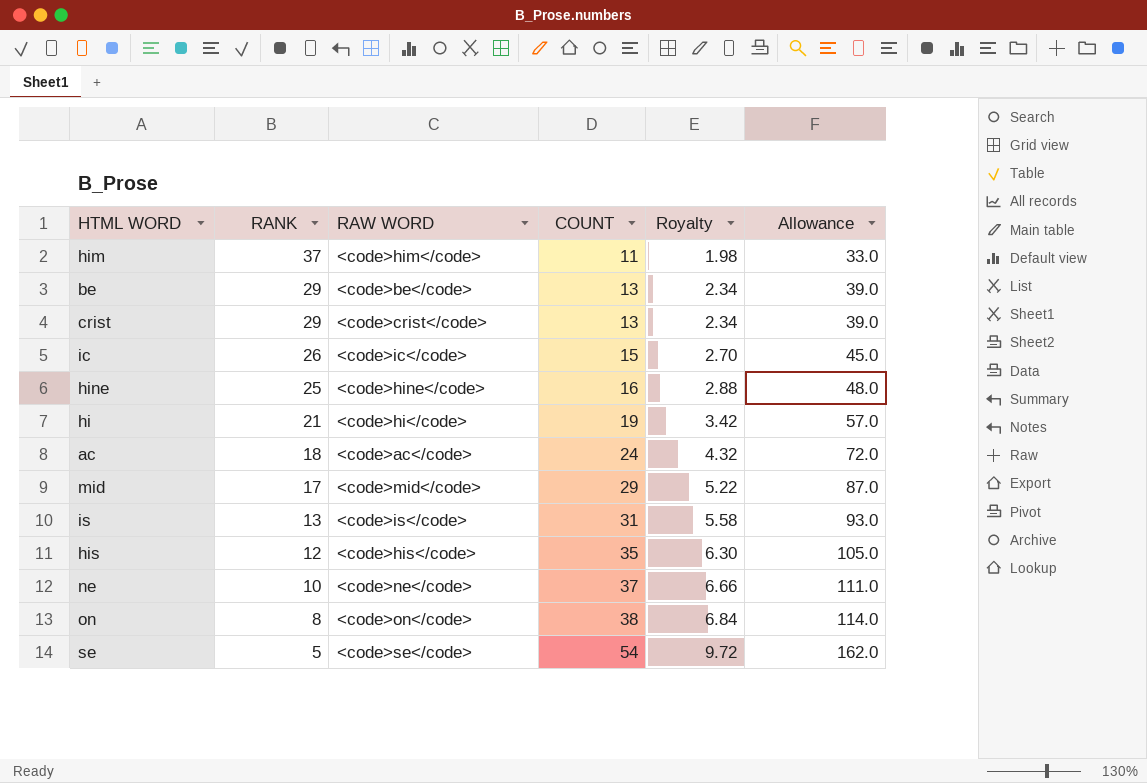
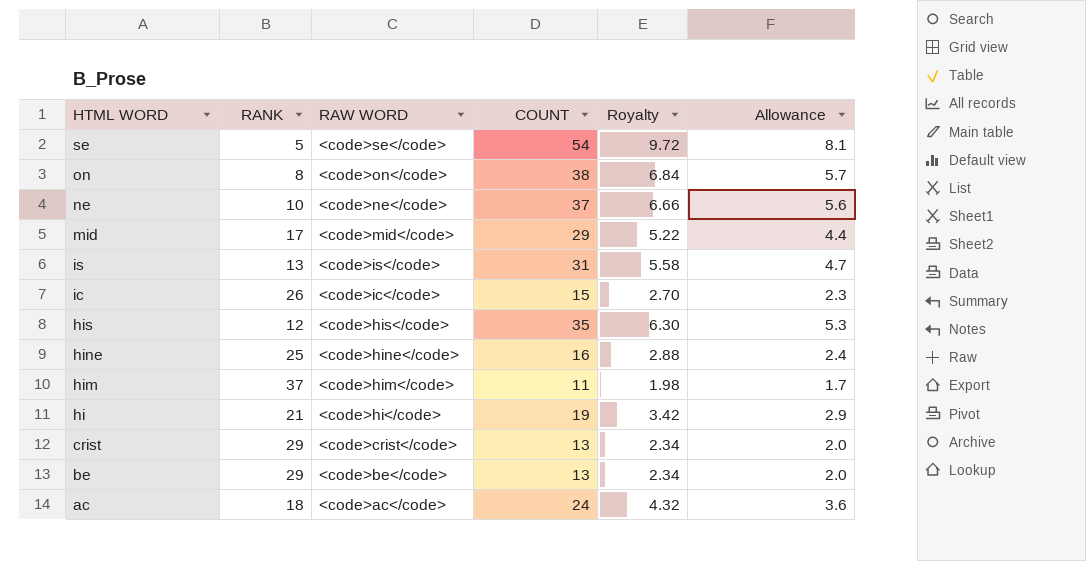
row order: RANK descending -> HTML WORD descending
column Allowance | formula: [COUNT] * 3 -> [COUNT] * 0.15

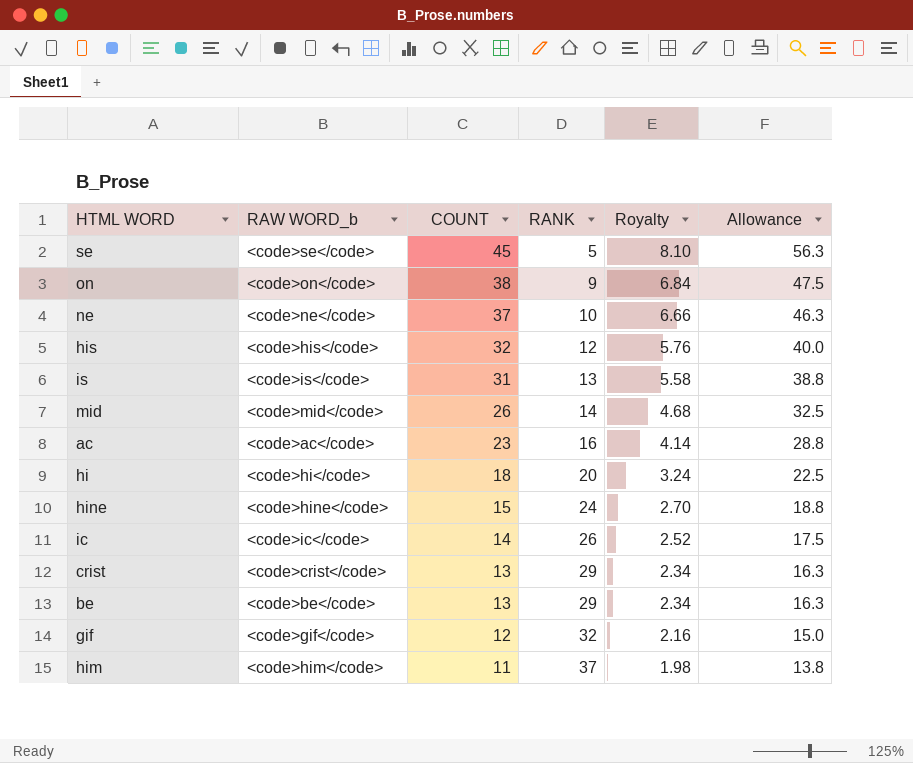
row order: HTML WORD descending -> COUNT descending
column name: RAW WORD -> RAW WORD_b
column RANK | position: 2 -> 4
column Allowance | formula: [COUNT] * 0.15 -> [COUNT] * 1.25
se | COUNT: 54 -> 45
se | Royalty: 9.72 -> 8.10
on | RANK: 8 -> 9
his | COUNT: 35 -> 32
his | Royalty: 6.30 -> 5.76
mid | COUNT: 29 -> 26
mid | RANK: 17 -> 14
mid | Royalty: 5.22 -> 4.68
ac | COUNT: 24 -> 23
ac | RANK: 18 -> 16
ac | Royalty: 4.32 -> 4.14
hi | COUNT: 19 -> 18
hi | RANK: 21 -> 20
hi | Royalty: 3.42 -> 3.24
hine | COUNT: 16 -> 15
hine | RANK: 25 -> 24
hine | Royalty: 2.88 -> 2.70
ic | COUNT: 15 -> 14
ic | Royalty: 2.70 -> 2.52
row gif: none -> <code>gif</code> | 12 | 32 | 2.16 | 15.0

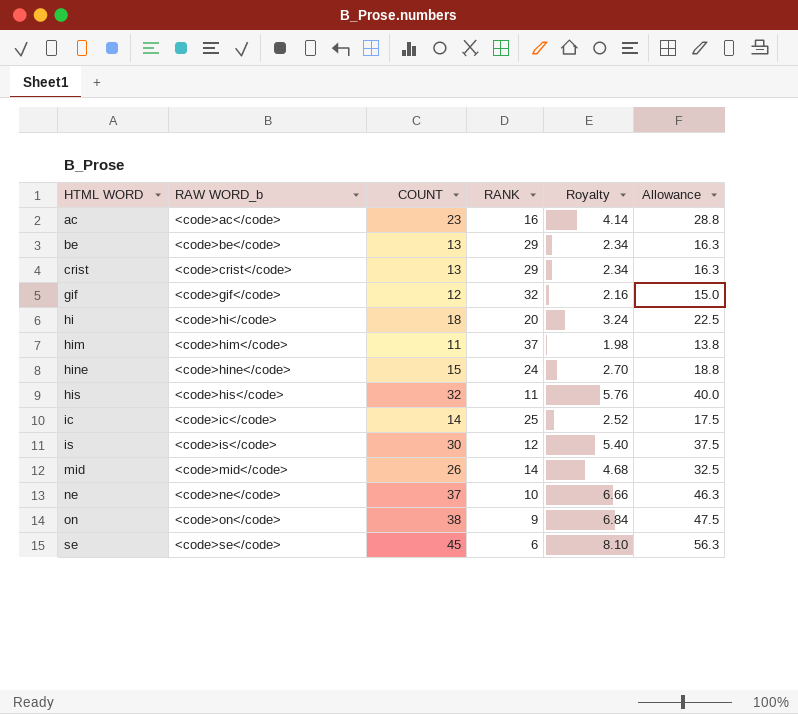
row order: COUNT descending -> HTML WORD ascending
his | RANK: 12 -> 11
ic | RANK: 26 -> 25
is | COUNT: 31 -> 30
is | RANK: 13 -> 12
is | Royalty: 5.58 -> 5.40
is | Allowance: 38.8 -> 37.5
se | RANK: 5 -> 6

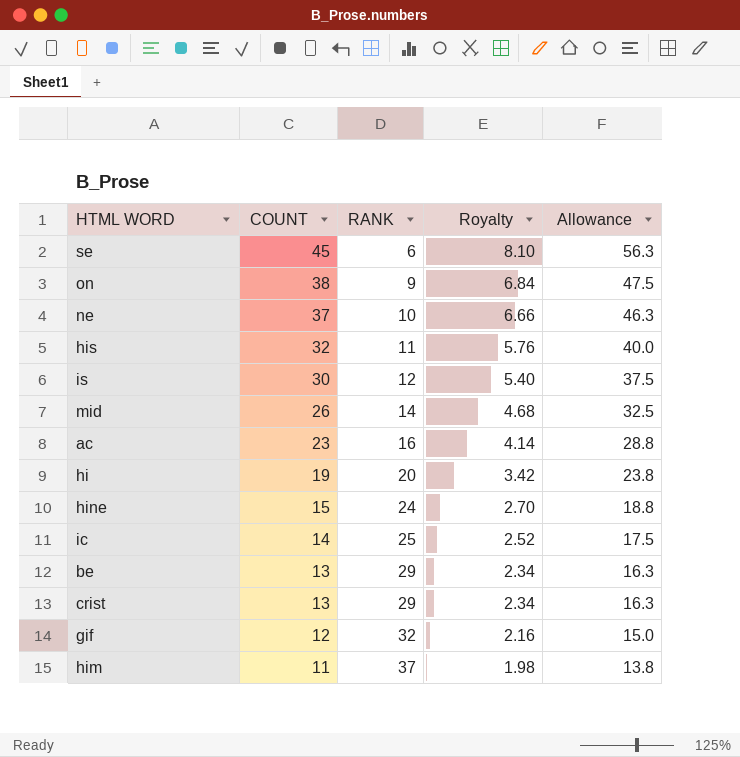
row order: HTML WORD ascending -> COUNT descending
column RAW WORD_b | position: 2 -> none
hi | COUNT: 18 -> 19
hi | Royalty: 3.24 -> 3.42
hi | Allowance: 22.5 -> 23.8

